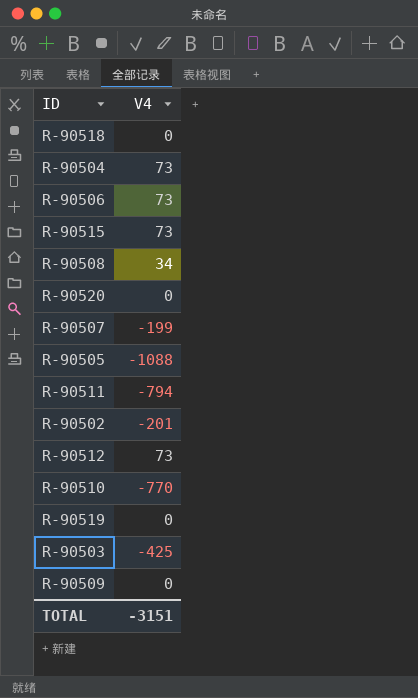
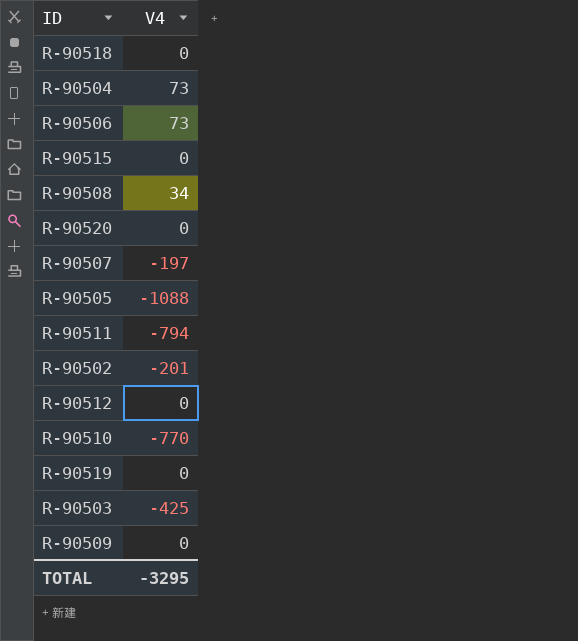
R-90515 | V4: 73 -> 0
R-90507 | V4: -199 -> -197
R-90512 | V4: 73 -> 0
TOTAL | V4: -3151 -> -3295

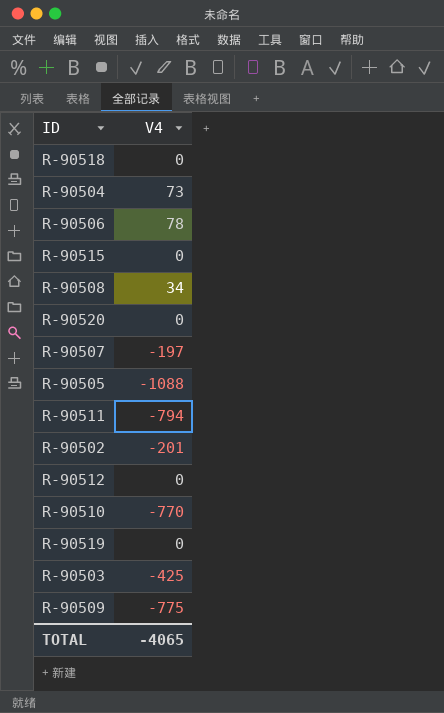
R-90506 | V4: 73 -> 78
R-90509 | V4: 0 -> -775
TOTAL | V4: -3295 -> -4065

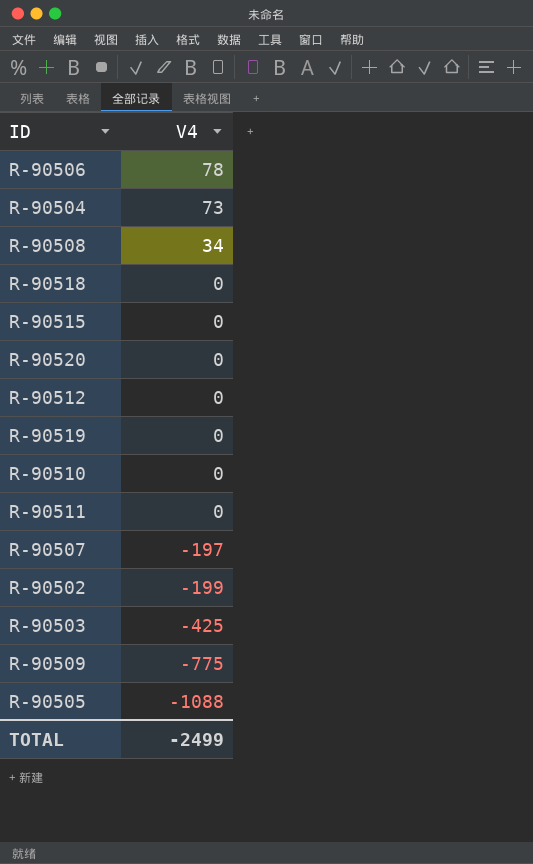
row order: none -> V4 descending
R-90510 | V4: -770 -> 0
R-90511 | V4: -794 -> 0
R-90502 | V4: -201 -> -199
TOTAL | V4: -4065 -> -2499

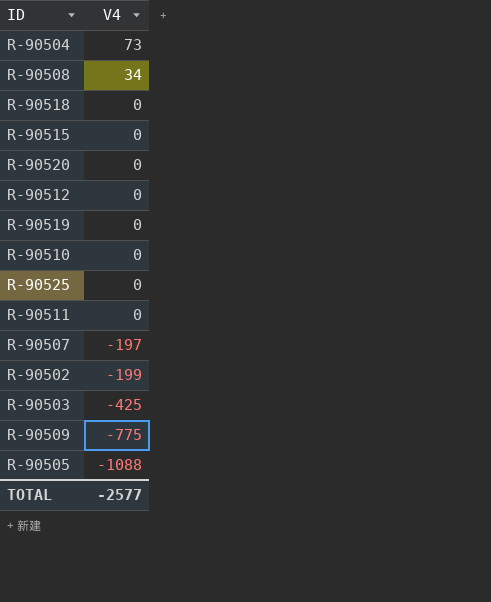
row R-90506: 78 -> none
row R-90525: none -> 0
TOTAL | V4: -2499 -> -2577

